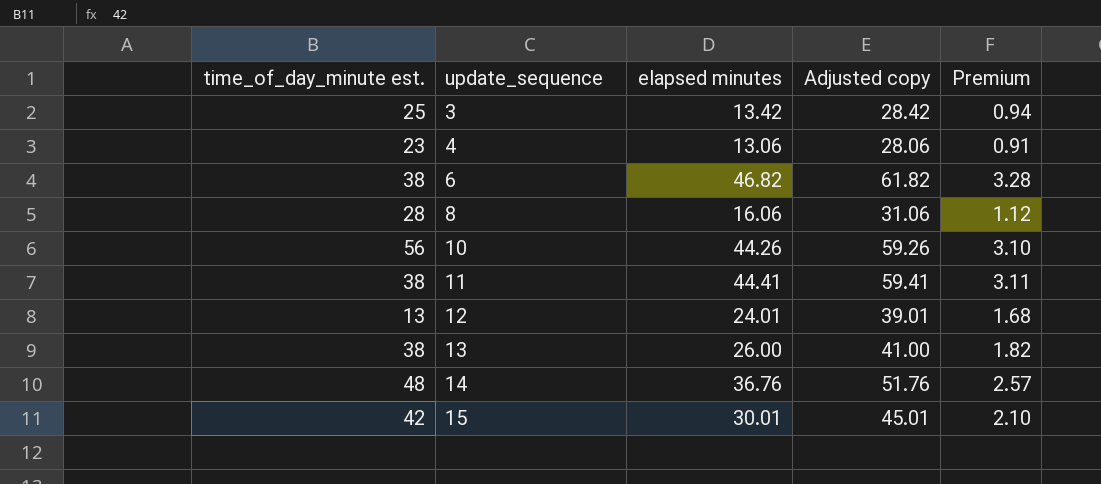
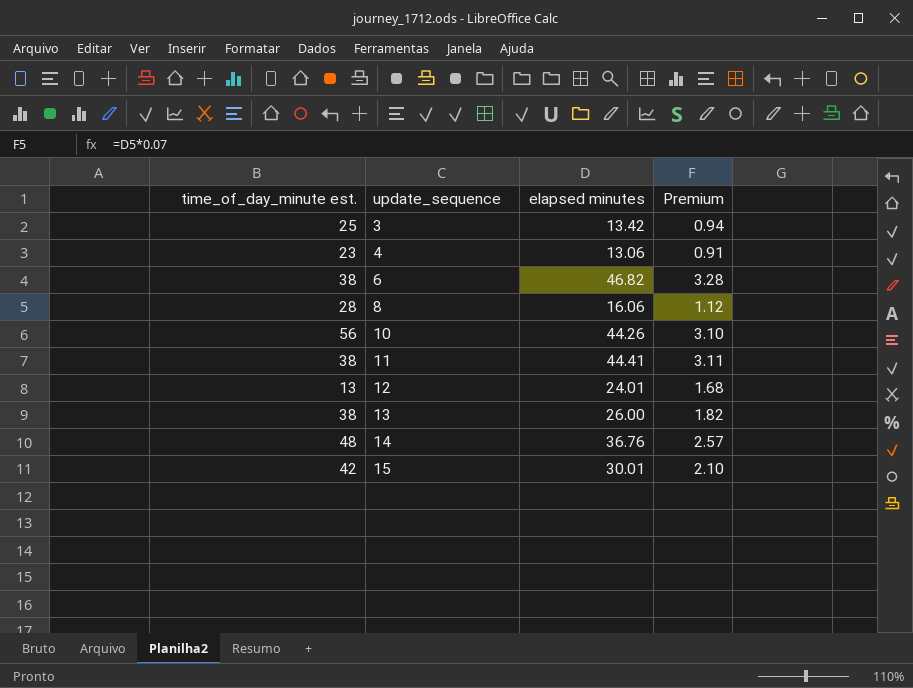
column Adjusted copy | formula: [elapsed minutes] + 15 -> none

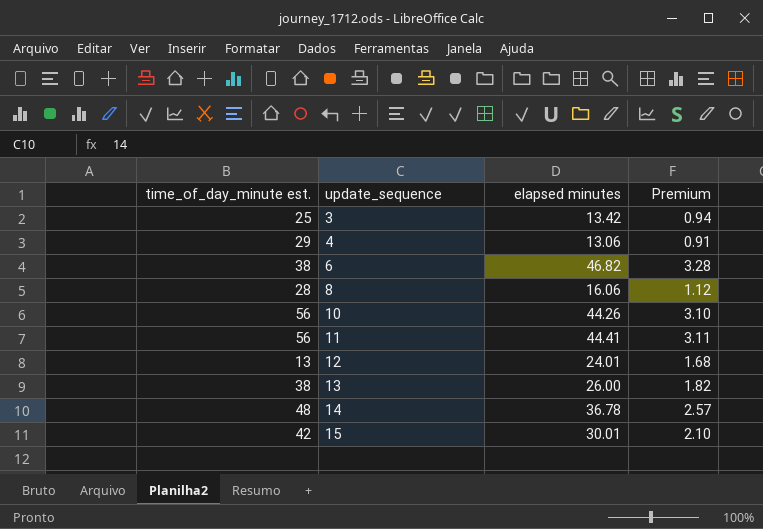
4 | time_of_day_minute est.: 23 -> 29
11 | time_of_day_minute est.: 38 -> 56
14 | elapsed minutes: 36.76 -> 36.78

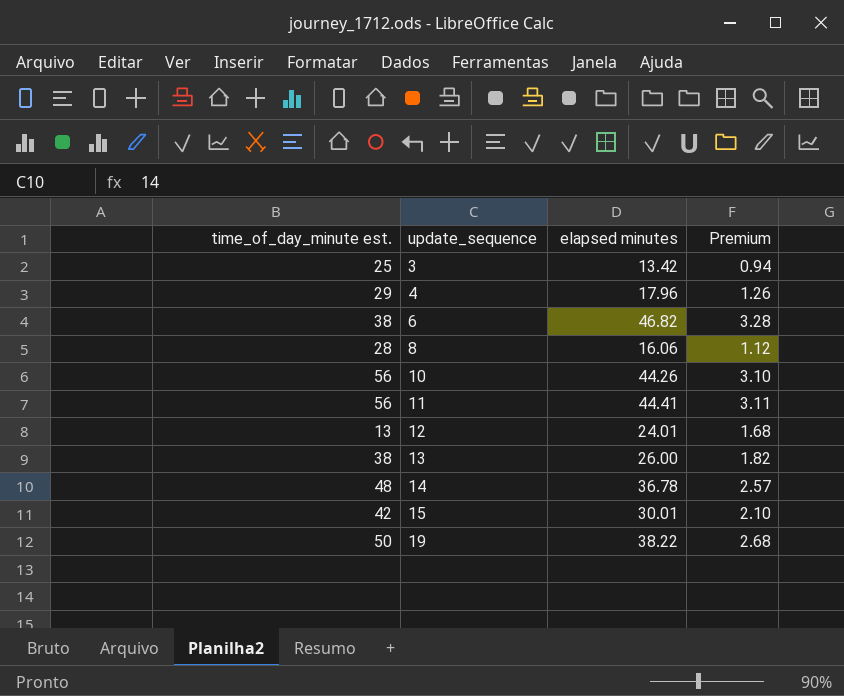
4 | elapsed minutes: 13.06 -> 17.96
4 | Premium: 0.91 -> 1.26
row 19: none -> 50 | 38.22 | 2.68

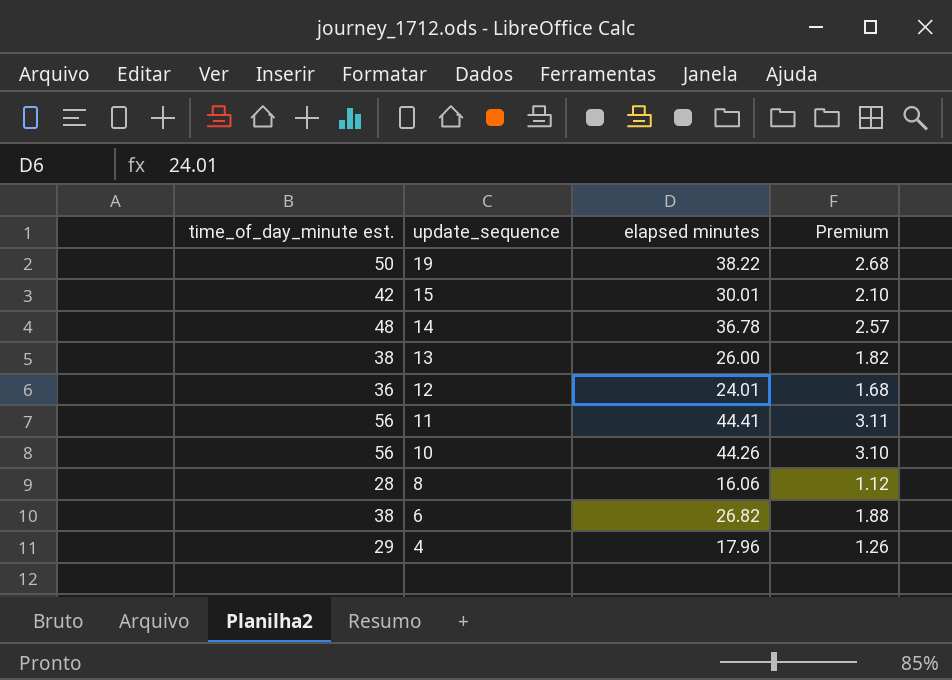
row order: update_sequence ascending -> update_sequence descending
row 3: 25 | 13.42 | 0.94 -> none
12 | time_of_day_minute est.: 13 -> 36
6 | elapsed minutes: 46.82 -> 26.82
6 | Premium: 3.28 -> 1.88

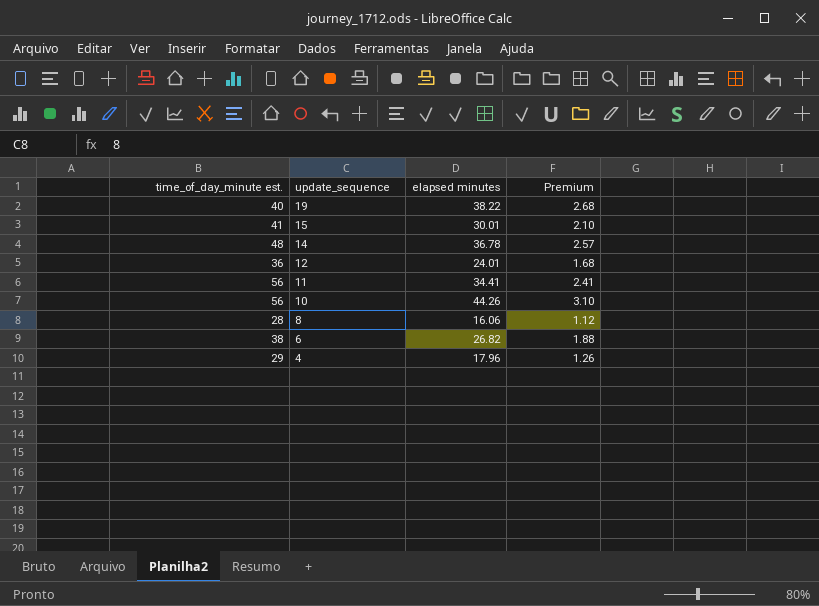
row 13: 38 | 26.00 | 1.82 -> none
19 | time_of_day_minute est.: 50 -> 40
15 | time_of_day_minute est.: 42 -> 41
11 | elapsed minutes: 44.41 -> 34.41
11 | Premium: 3.11 -> 2.41

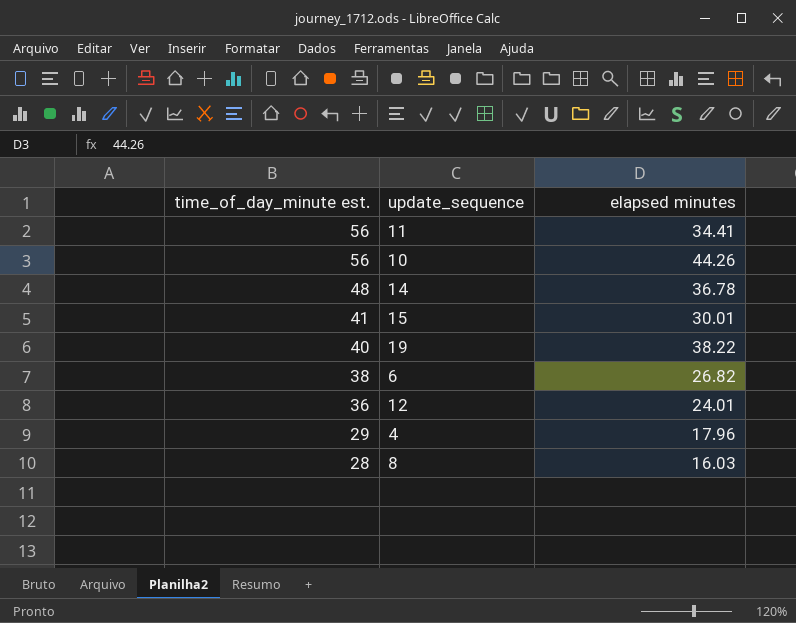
row order: update_sequence descending -> time_of_day_minute est. descending
column Premium | formula: [elapsed minutes] * 0.07 -> none
8 | elapsed minutes: 16.06 -> 16.03

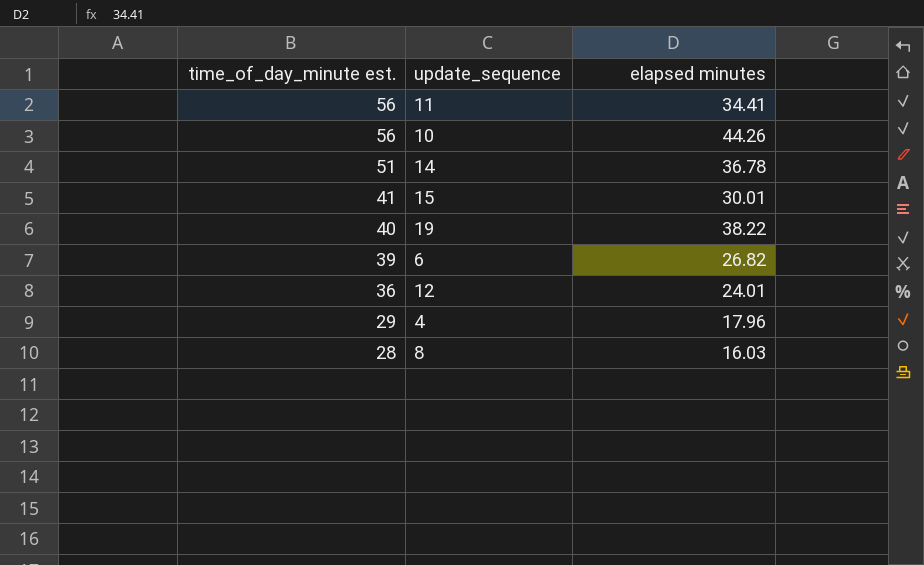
14 | time_of_day_minute est.: 48 -> 51
6 | time_of_day_minute est.: 38 -> 39

